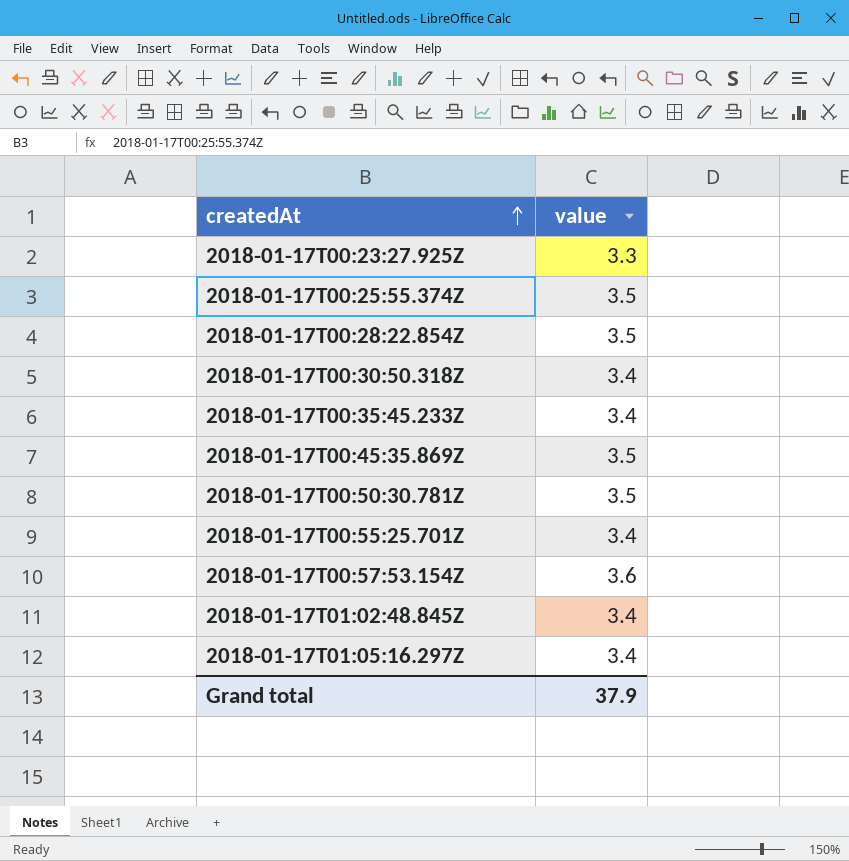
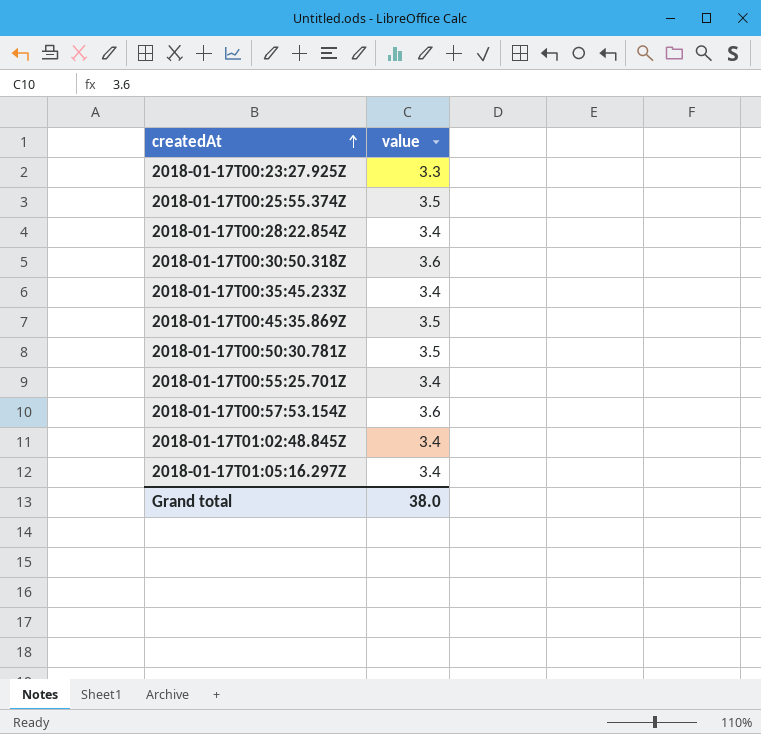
2018-01-17T00:28:22.854Z | value: 3.5 -> 3.4
2018-01-17T00:30:50.318Z | value: 3.4 -> 3.6
Grand total | value: 37.9 -> 38.0

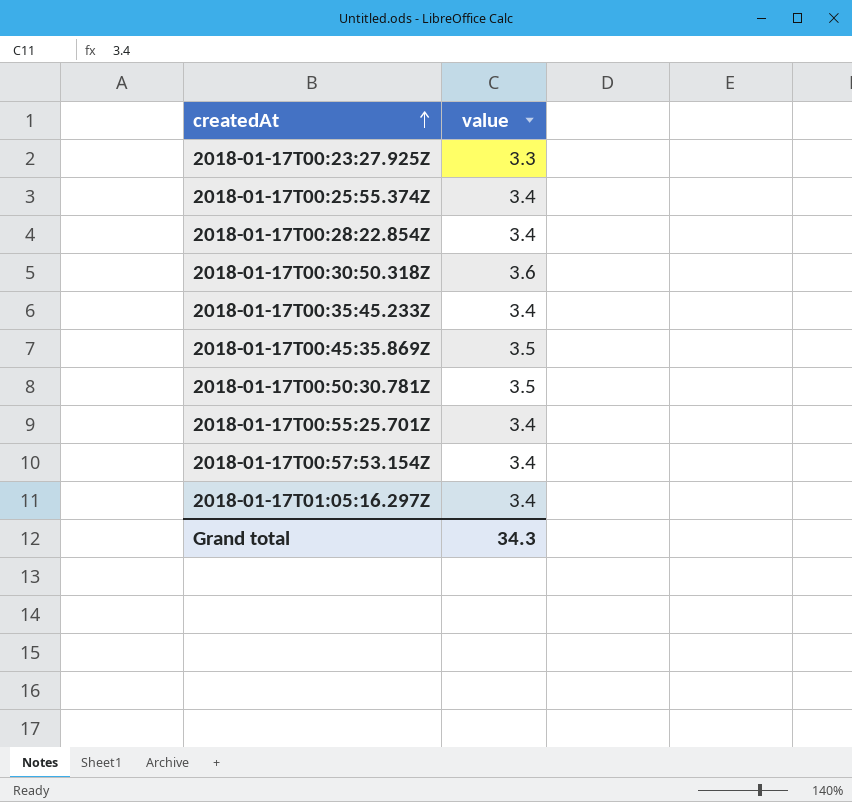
row 2018-01-17T01:02:48.845Z: 3.4 -> none
2018-01-17T00:25:55.374Z | value: 3.5 -> 3.4
2018-01-17T00:57:53.154Z | value: 3.6 -> 3.4
Grand total | value: 38.0 -> 34.3

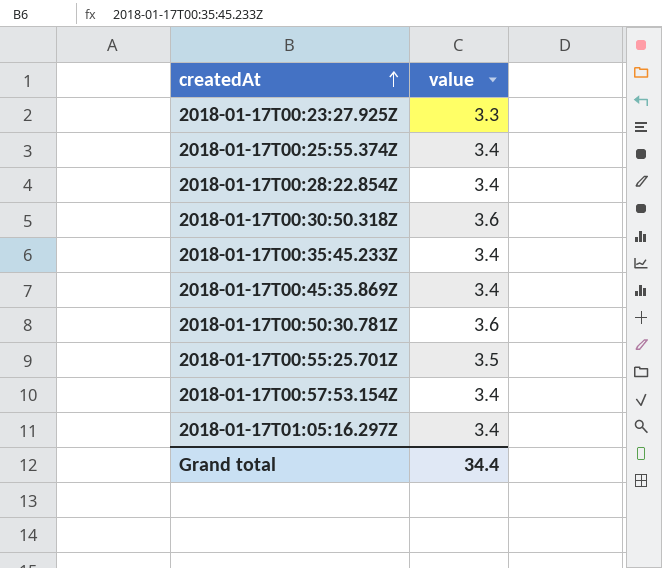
2018-01-17T00:45:35.869Z | value: 3.5 -> 3.4
2018-01-17T00:50:30.781Z | value: 3.5 -> 3.6
2018-01-17T00:55:25.701Z | value: 3.4 -> 3.5
Grand total | value: 34.3 -> 34.4

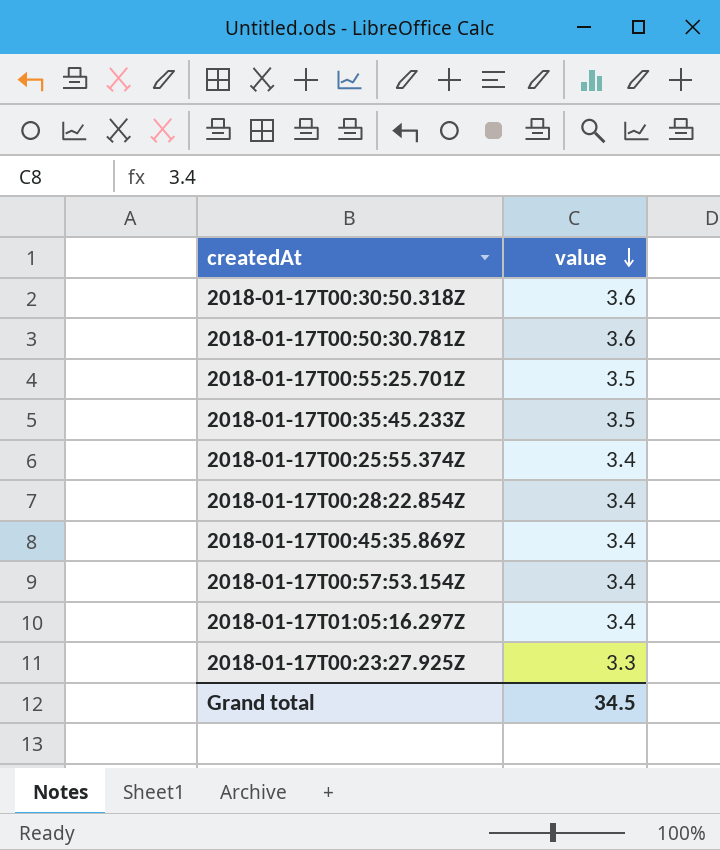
row order: createdAt ascending -> value descending
2018-01-17T00:35:45.233Z | value: 3.4 -> 3.5
Grand total | value: 34.4 -> 34.5

